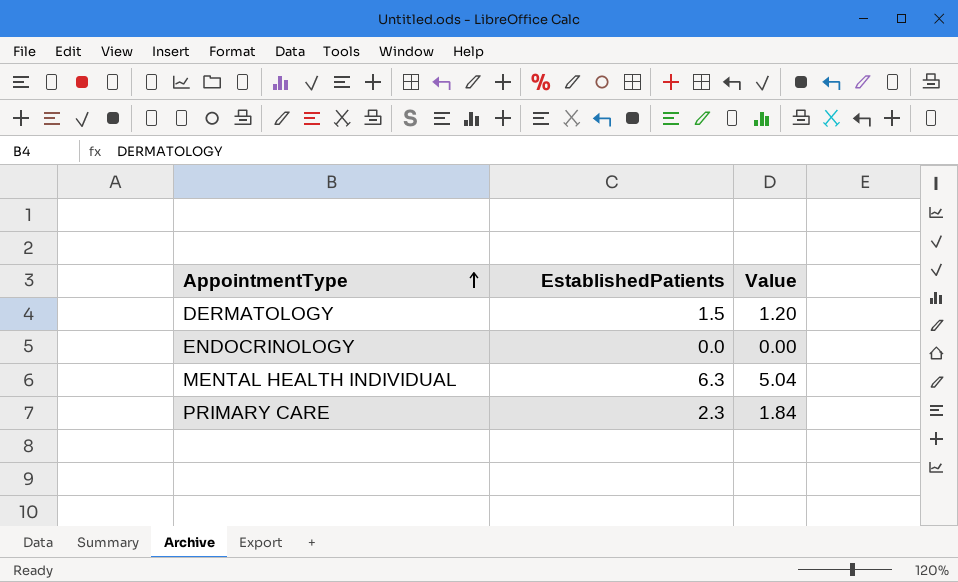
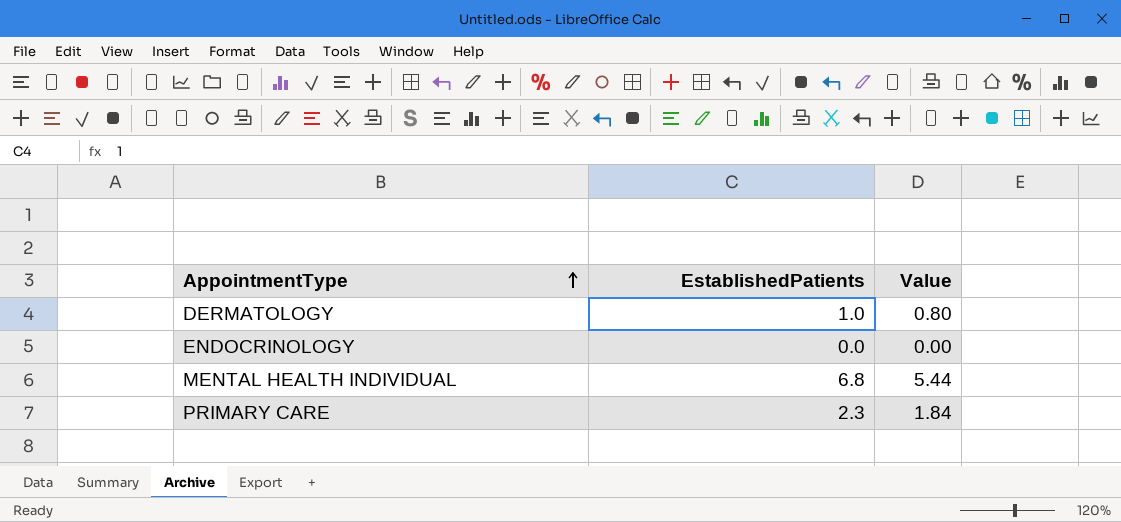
DERMATOLOGY | EstablishedPatients: 1.5 -> 1.0
DERMATOLOGY | Value: 1.20 -> 0.80
MENTAL HEALTH INDIVIDUAL | EstablishedPatients: 6.3 -> 6.8
MENTAL HEALTH INDIVIDUAL | Value: 5.04 -> 5.44

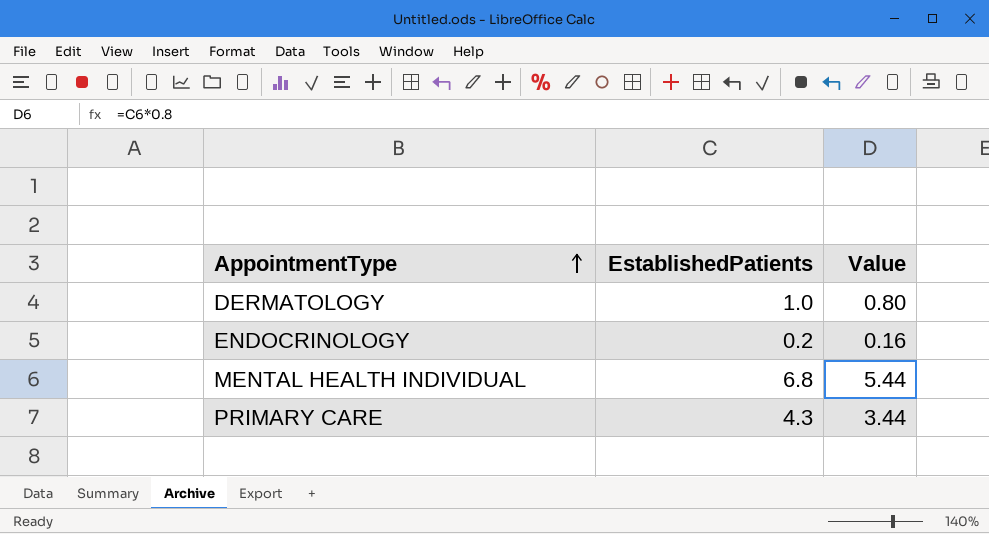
ENDOCRINOLOGY | EstablishedPatients: 0.0 -> 0.2
ENDOCRINOLOGY | Value: 0.00 -> 0.16
PRIMARY CARE | EstablishedPatients: 2.3 -> 4.3
PRIMARY CARE | Value: 1.84 -> 3.44

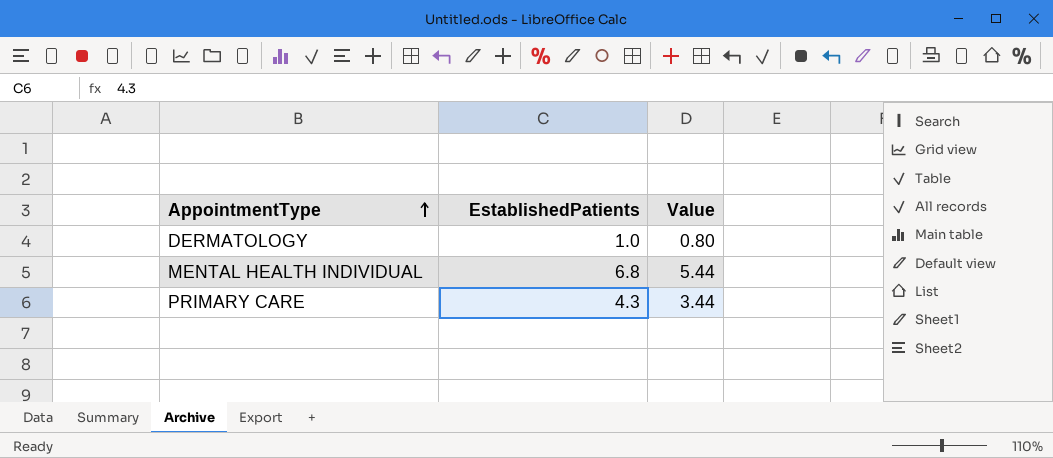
row ENDOCRINOLOGY: 0.2 | 0.16 -> none

